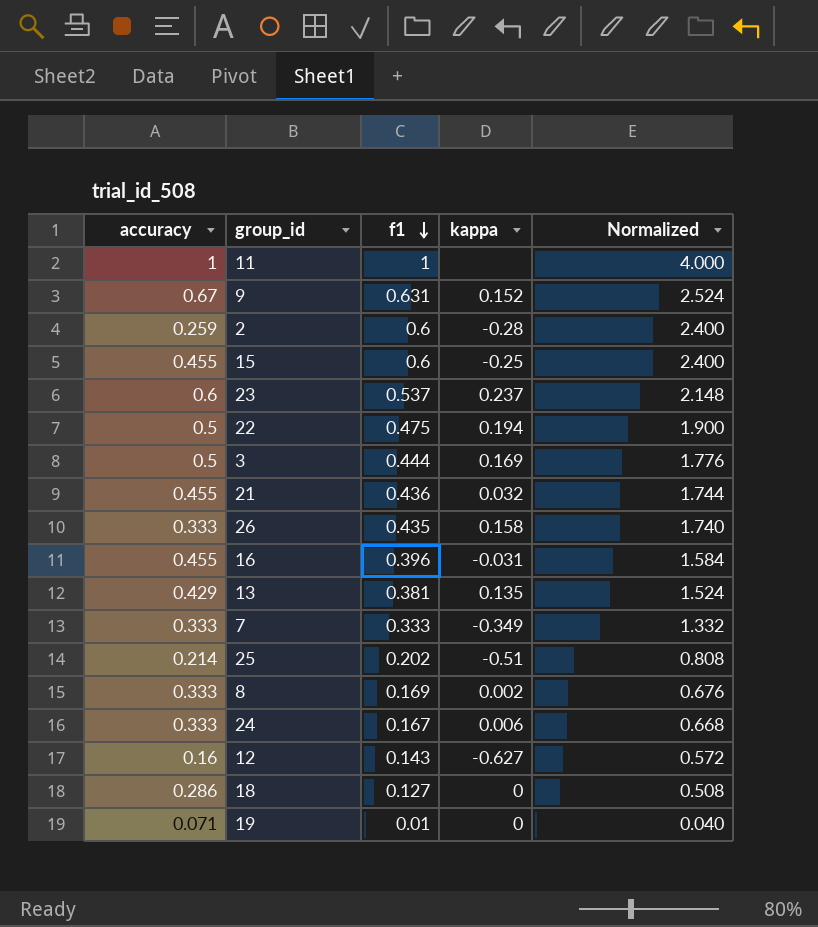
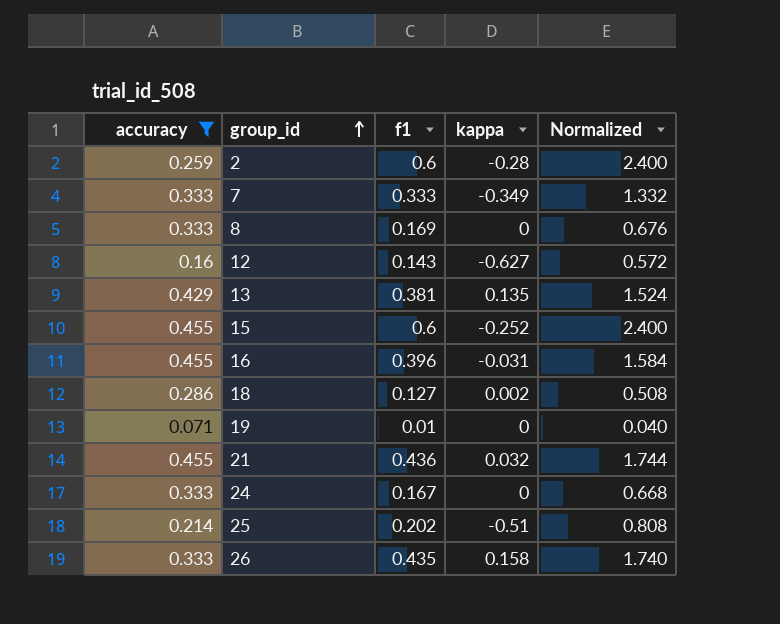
filter: none -> accuracy <= 0.455
row order: f1 descending -> group_id ascending
8 | kappa: 0.002 -> 0
15 | kappa: -0.25 -> -0.252
18 | kappa: 0 -> 0.002
24 | kappa: 0.006 -> 0

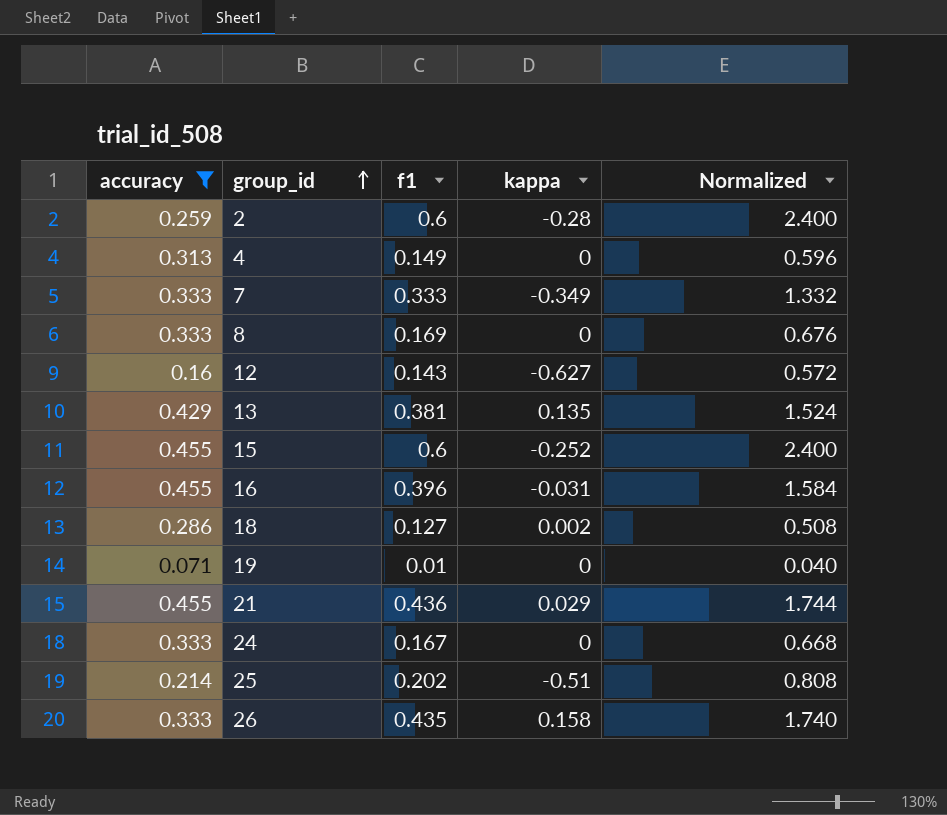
row 4: none -> 0.313 | 0.149 | 0 | 0.596
21 | kappa: 0.032 -> 0.029

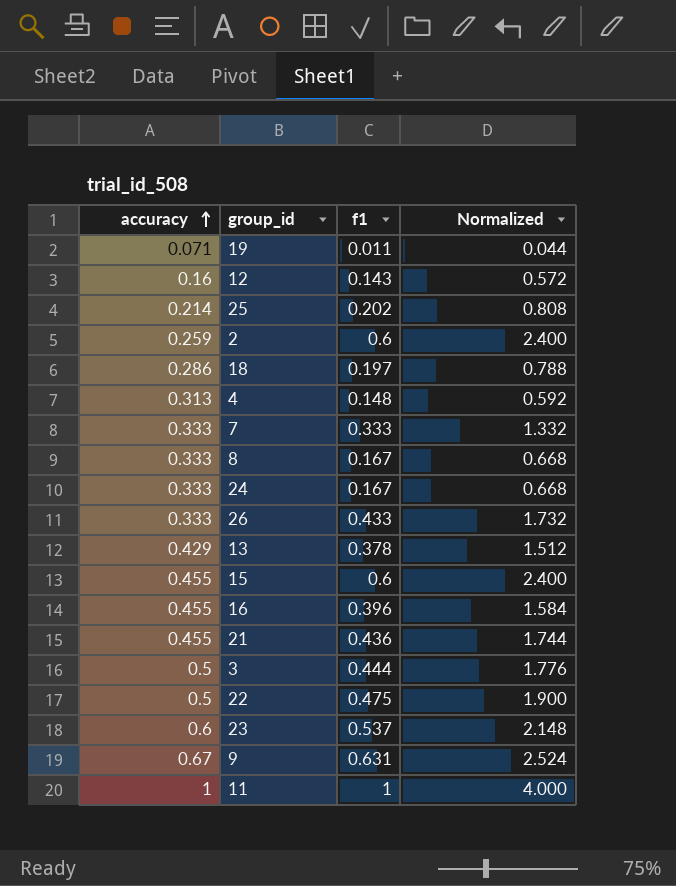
filter: accuracy <= 0.455 -> none
row order: group_id ascending -> accuracy ascending
column kappa | position: 4 -> none
19 | f1: 0.01 -> 0.011
19 | Normalized: 0.040 -> 0.044
18 | f1: 0.127 -> 0.197
18 | Normalized: 0.508 -> 0.788
4 | f1: 0.149 -> 0.148
4 | Normalized: 0.596 -> 0.592
8 | f1: 0.169 -> 0.167
8 | Normalized: 0.676 -> 0.668
26 | f1: 0.435 -> 0.433
26 | Normalized: 1.740 -> 1.732
13 | f1: 0.381 -> 0.378
13 | Normalized: 1.524 -> 1.512

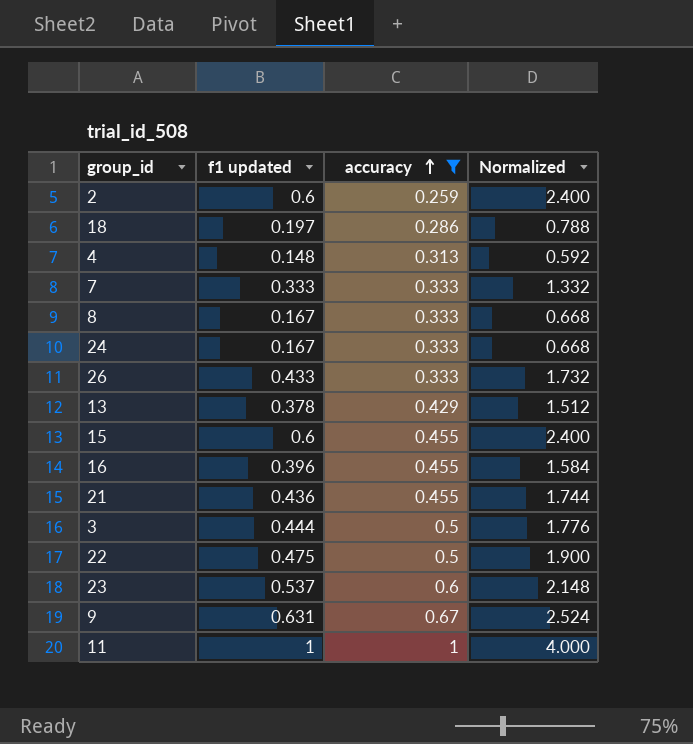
filter: none -> accuracy >= 0.259
column name: f1 -> f1 updated
column accuracy | position: 1 -> 3

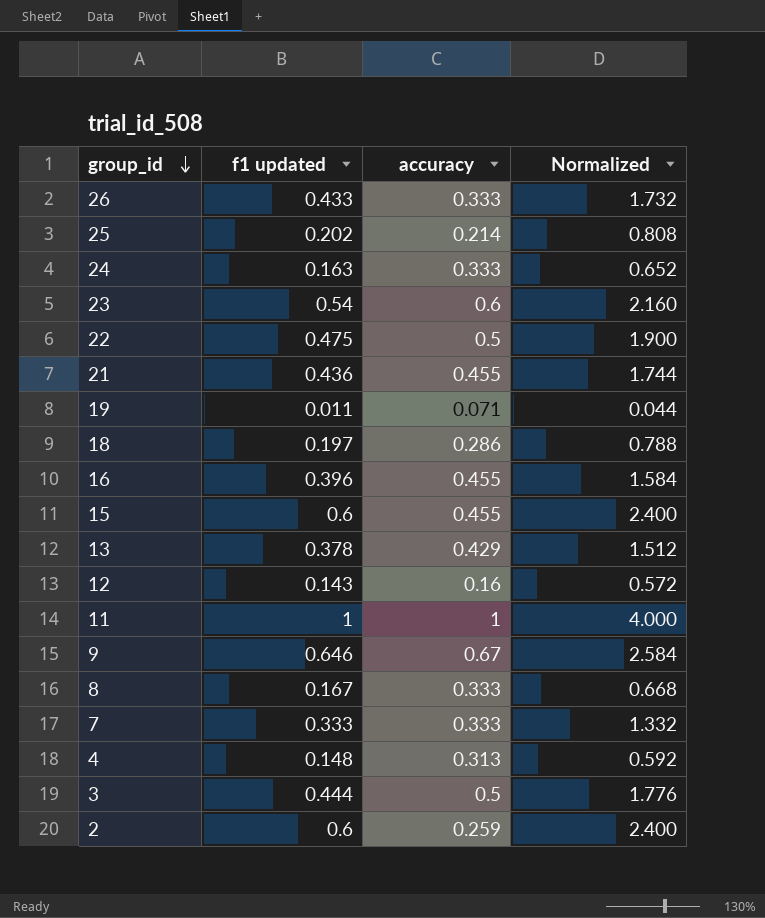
filter: accuracy >= 0.259 -> none
row order: accuracy ascending -> group_id descending
24 | f1 updated: 0.167 -> 0.163
24 | Normalized: 0.668 -> 0.652
23 | f1 updated: 0.537 -> 0.54
23 | Normalized: 2.148 -> 2.160
9 | f1 updated: 0.631 -> 0.646
9 | Normalized: 2.524 -> 2.584

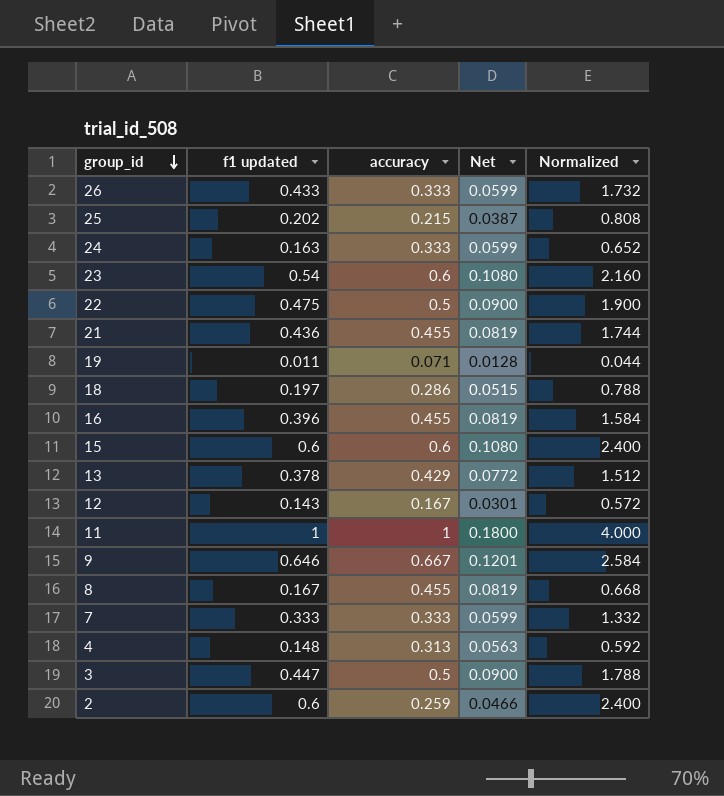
column Net | formula: none -> [accuracy] * 0.18
25 | accuracy: 0.214 -> 0.215
15 | accuracy: 0.455 -> 0.6
12 | accuracy: 0.16 -> 0.167
9 | accuracy: 0.67 -> 0.667
8 | accuracy: 0.333 -> 0.455
3 | f1 updated: 0.444 -> 0.447
3 | Normalized: 1.776 -> 1.788

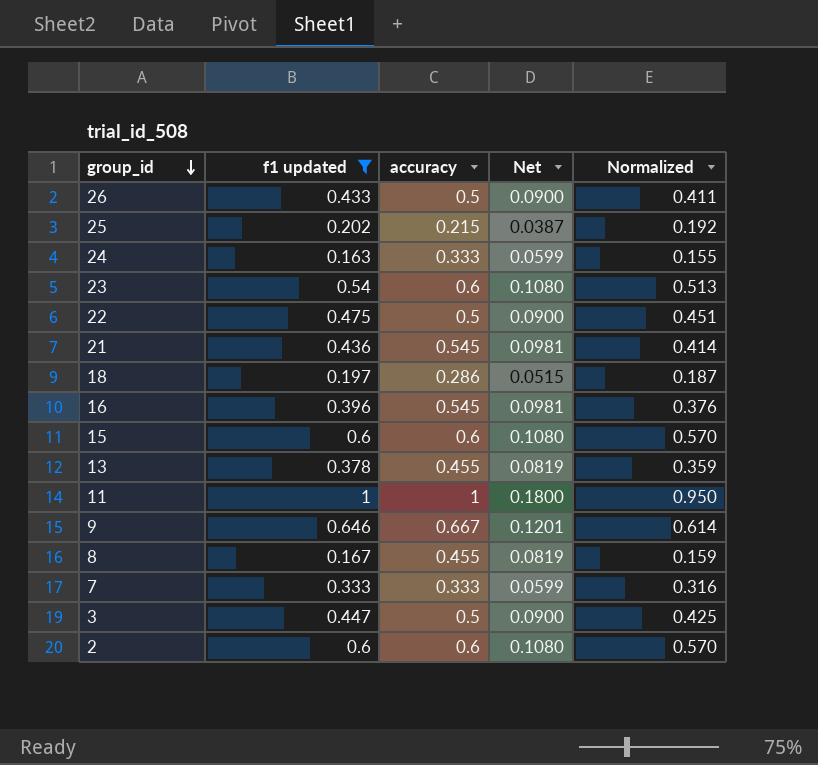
filter: none -> f1 updated >= 0.163
column Normalized | formula: [f1 updated] * 4 -> [f1 updated] * 0.95
26 | accuracy: 0.333 -> 0.5
26 | Net: 0.0599 -> 0.0900
21 | accuracy: 0.455 -> 0.545
21 | Net: 0.0819 -> 0.0981
16 | accuracy: 0.455 -> 0.545
16 | Net: 0.0819 -> 0.0981
13 | accuracy: 0.429 -> 0.455
13 | Net: 0.0772 -> 0.0819
2 | accuracy: 0.259 -> 0.6
2 | Net: 0.0466 -> 0.1080

